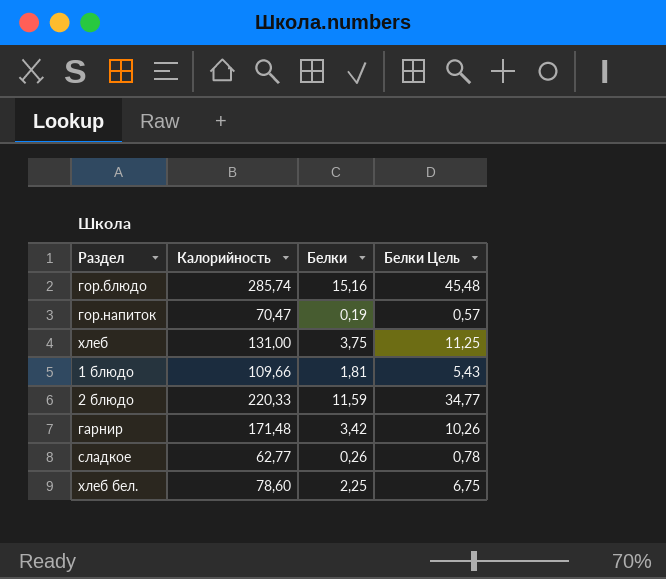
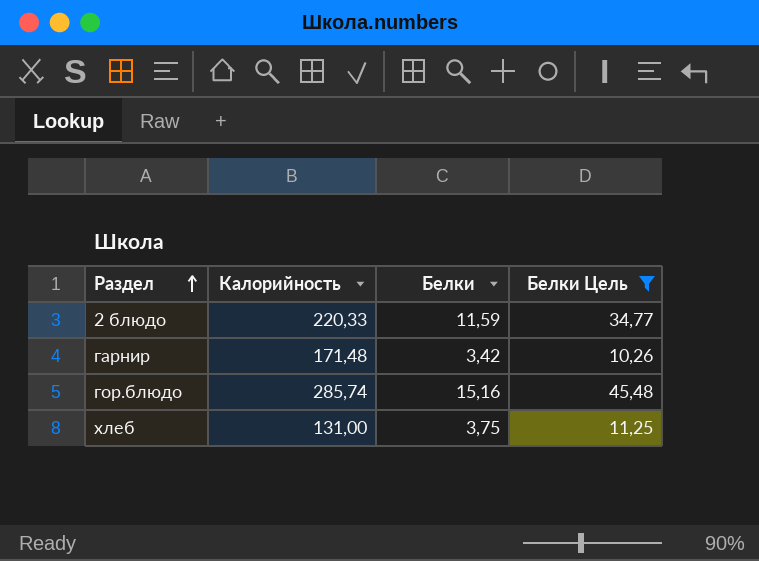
filter: none -> Белки Цель >= 10,26
row order: none -> Раздел ascending

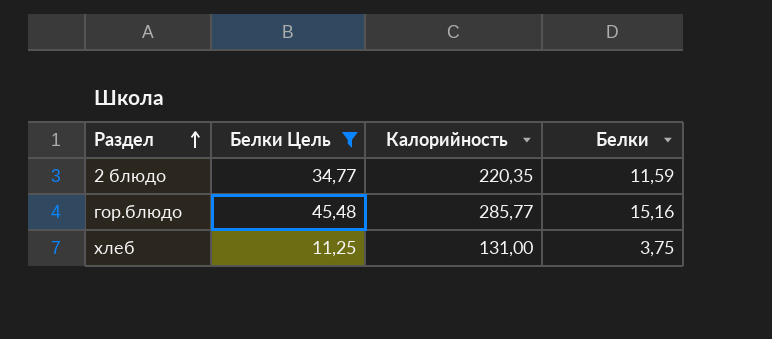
column Белки Цель | position: 4 -> 2
row гарнир: 171,48 | 3,42 | 10,26 -> none
2 блюдо | Калорийность: 220,33 -> 220,35
гор.блюдо | Калорийность: 285,74 -> 285,77

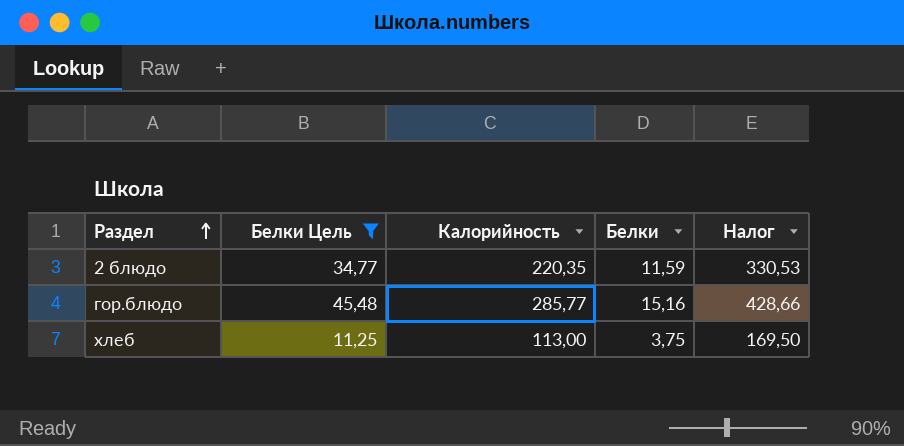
column Налог | formula: none -> [Калорийность] * 1,5
хлеб | Калорийность: 131,00 -> 113,00

